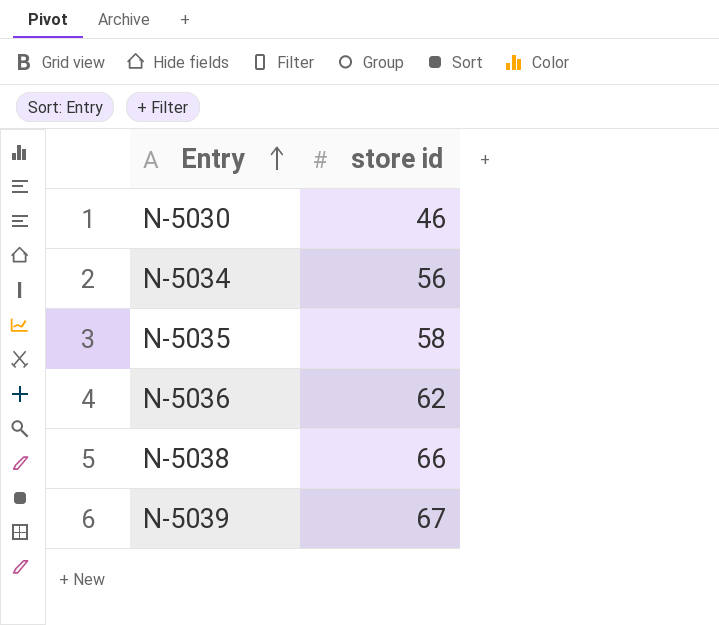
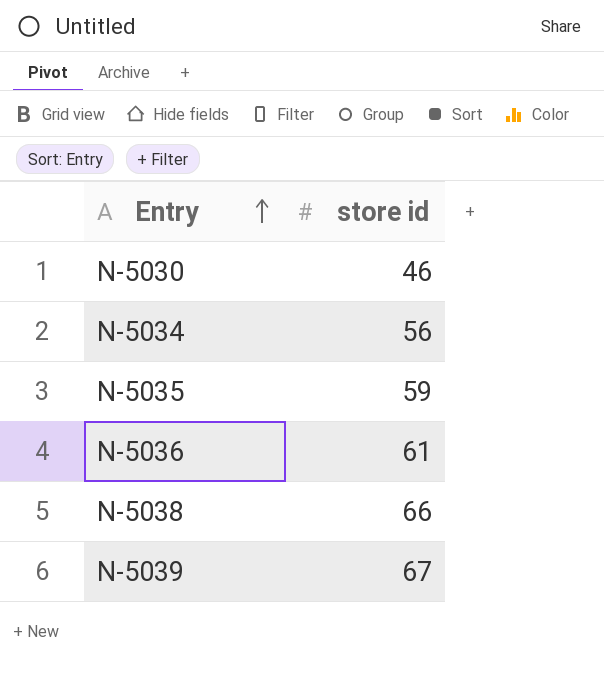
N-5035 | store id: 58 -> 59
N-5036 | store id: 62 -> 61

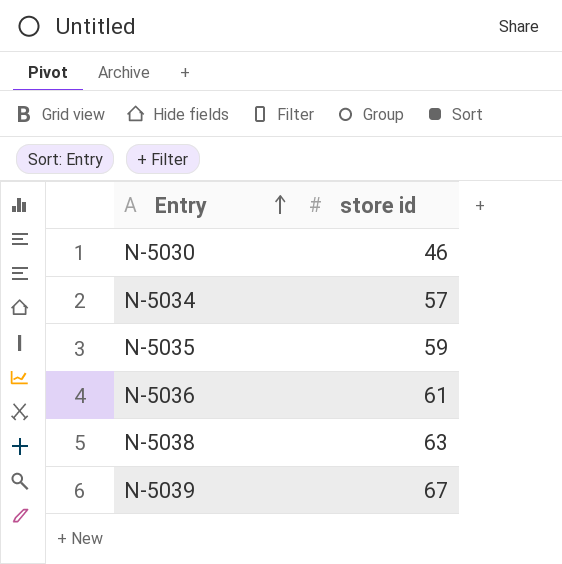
N-5034 | store id: 56 -> 57
N-5038 | store id: 66 -> 63

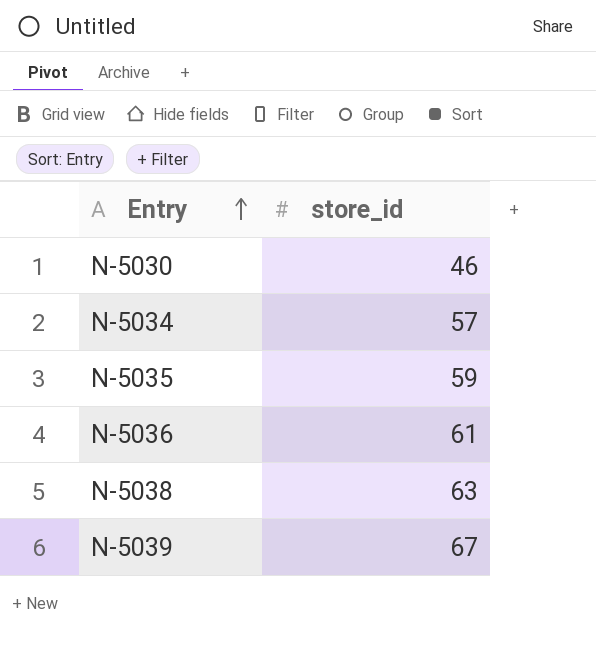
column name: store id -> store_id

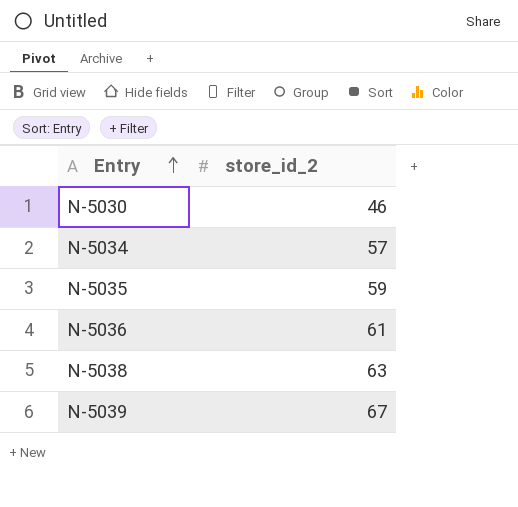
column name: store_id -> store_id_2

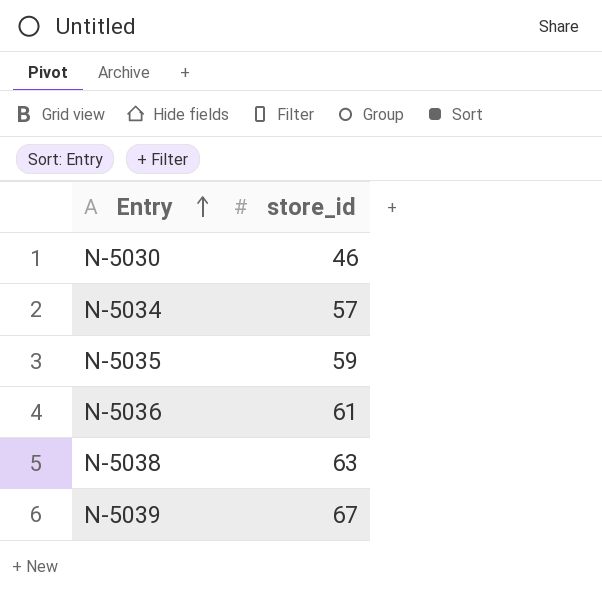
column name: store_id_2 -> store_id

